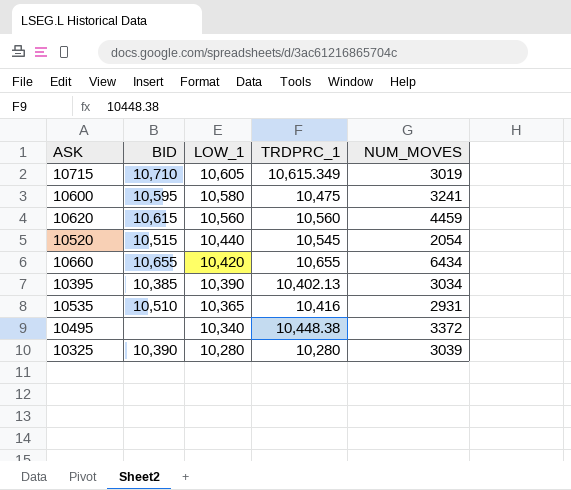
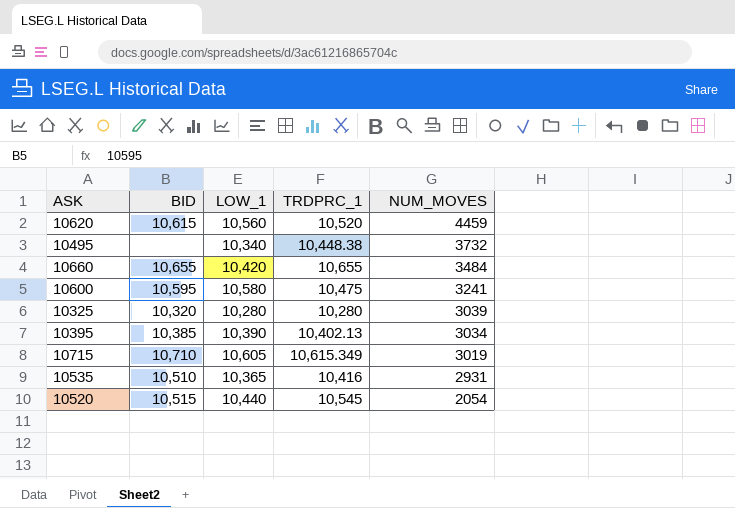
row order: LOW_1 descending -> NUM_MOVES descending
10620 | TRDPRC_1: 10,560 -> 10,520
10495 | NUM_MOVES: 3372 -> 3732
10660 | NUM_MOVES: 6434 -> 3484
10325 | BID: 10,390 -> 10,320

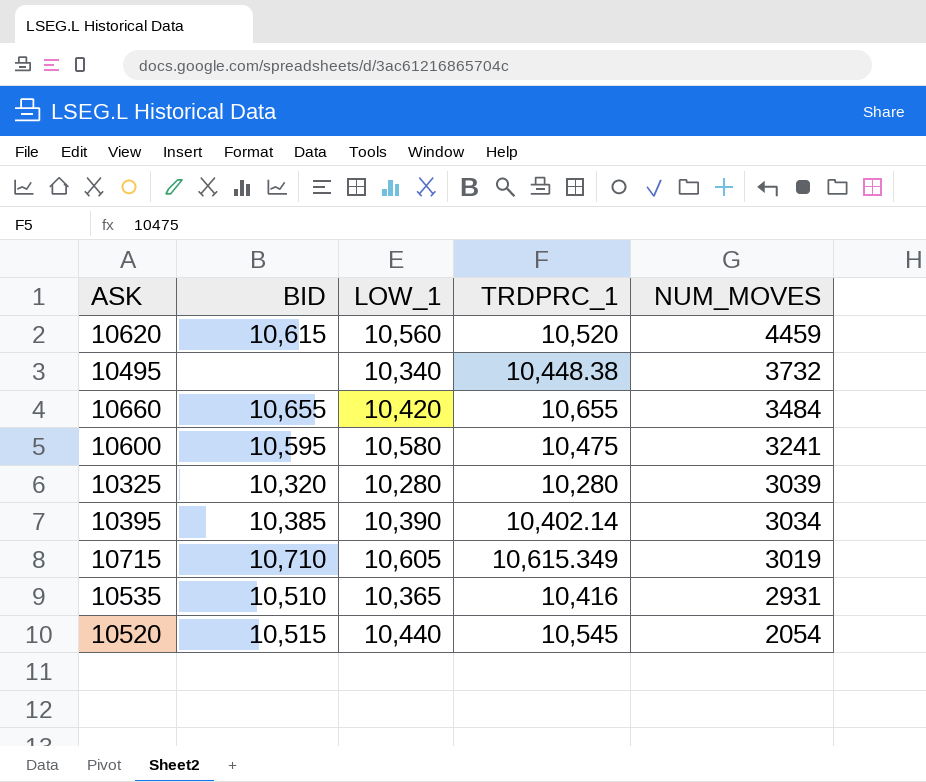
10395 | TRDPRC_1: 10,402.13 -> 10,402.14

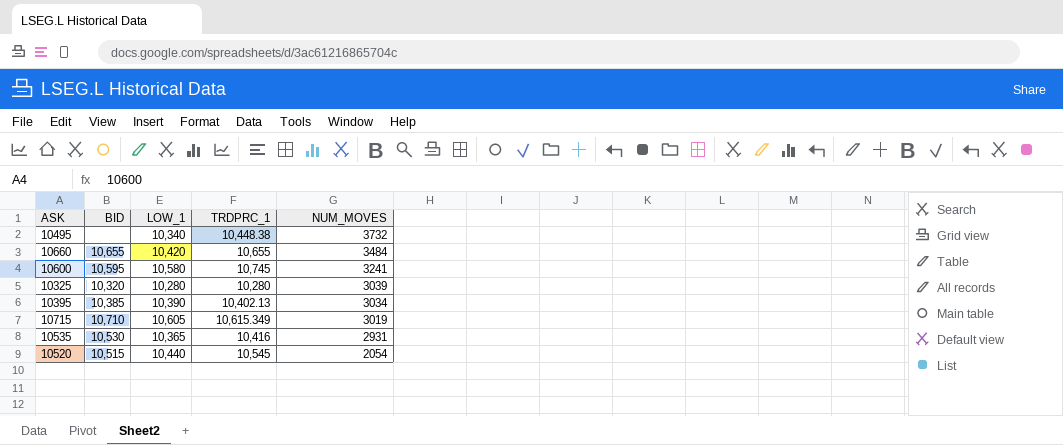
row 10620: 10,615 | 10,560 | 10,520 | 4459 -> none
10600 | TRDPRC_1: 10,475 -> 10,745
10395 | TRDPRC_1: 10,402.14 -> 10,402.13
10535 | BID: 10,510 -> 10,530

